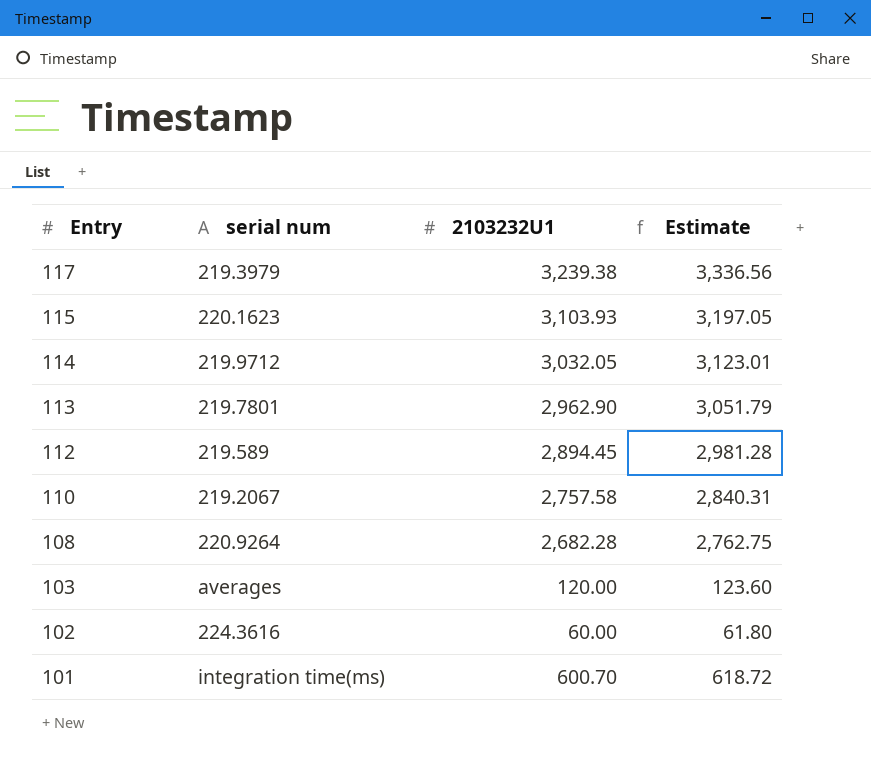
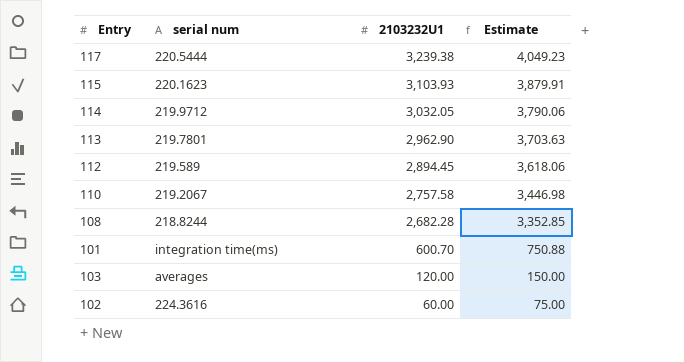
row order: Entry descending -> 2103232U1 descending
column Estimate | formula: [2103232U1] * 1.03 -> [2103232U1] * 1.25
117 | serial num: 219.3979 -> 220.5444
108 | serial num: 220.9264 -> 218.8244

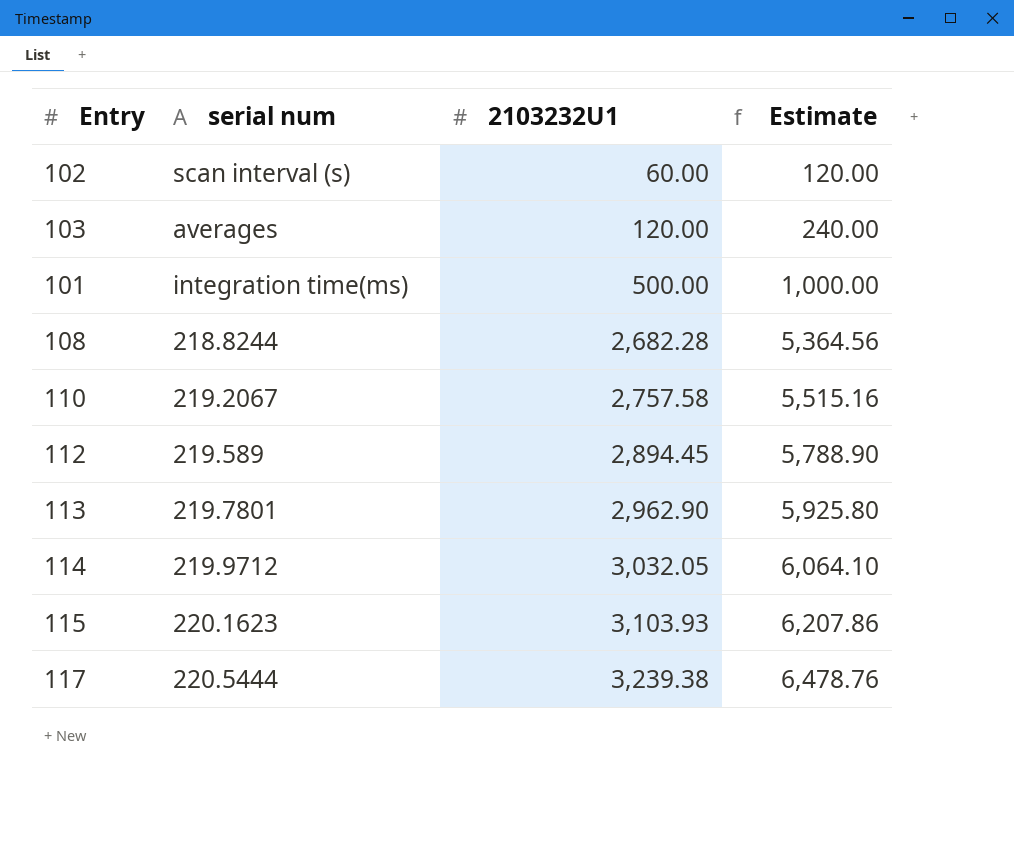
row order: 2103232U1 descending -> 2103232U1 ascending
column Estimate | formula: [2103232U1] * 1.25 -> [2103232U1] * 2
102 | serial num: 224.3616 -> scan interval (s)
101 | 2103232U1: 600.70 -> 500.00

